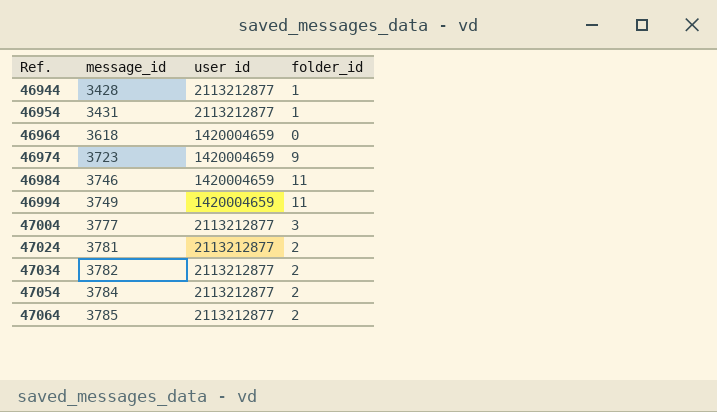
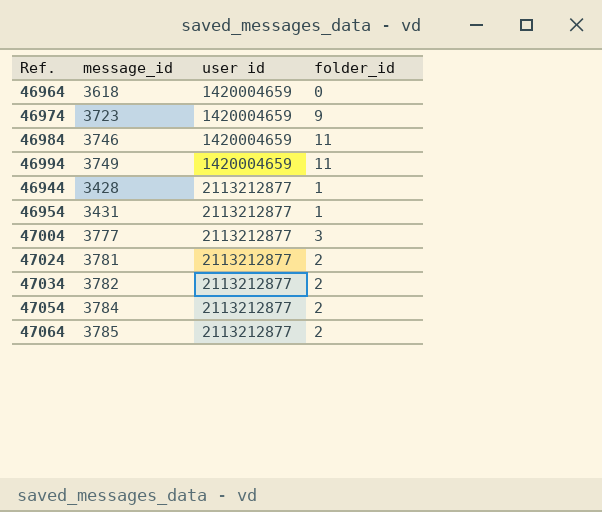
row order: Ref. ascending -> user id ascending

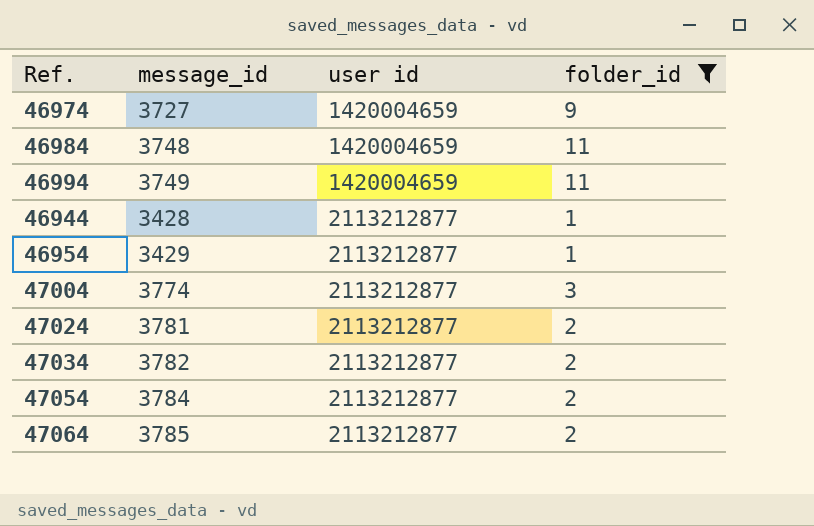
filter: none -> folder_id != 0
46974 | message_id: 3723 -> 3727
46984 | message_id: 3746 -> 3748
46954 | message_id: 3431 -> 3429
47004 | message_id: 3777 -> 3774

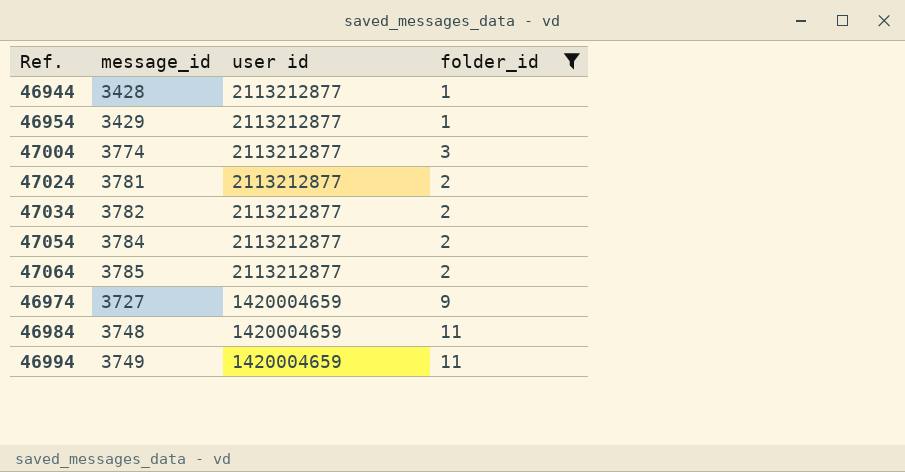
row order: user id ascending -> user id descending

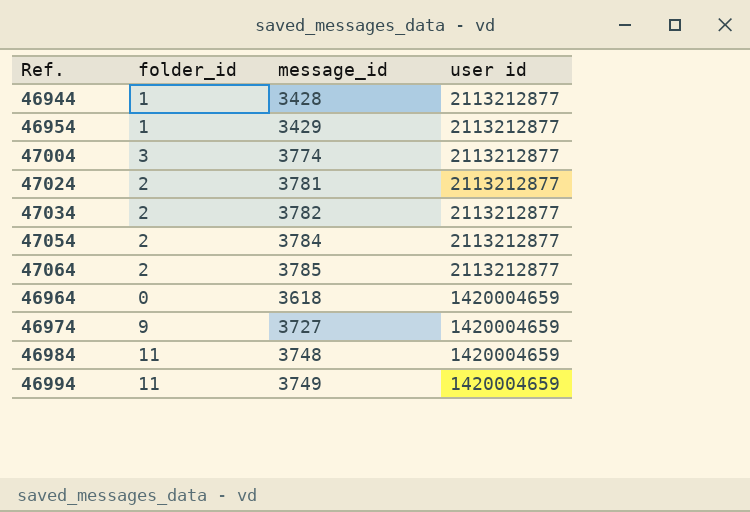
filter: folder_id != 0 -> none
column folder_id | position: 4 -> 2

